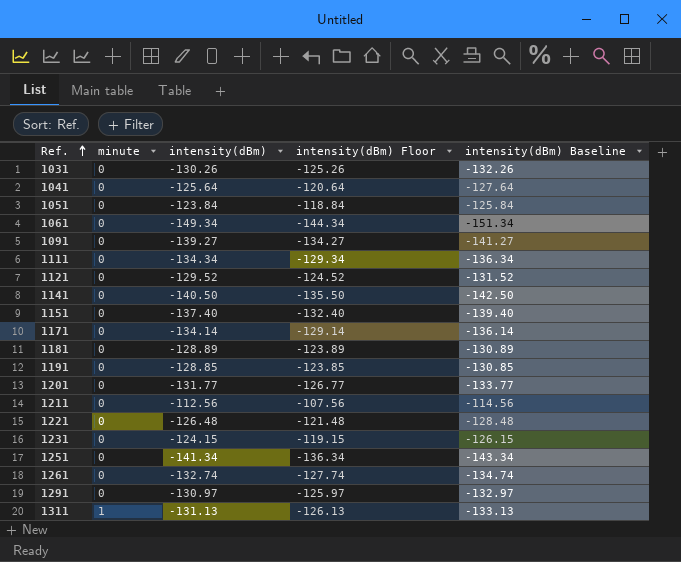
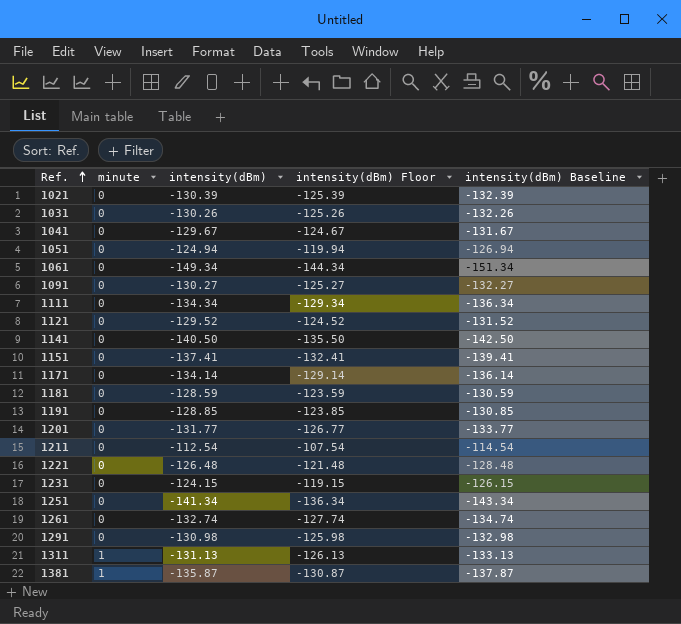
row 1021: none -> 0 | -130.39 | -125.39 | -132.39
1041 | intensity(dBm): -125.64 -> -129.67
1041 | intensity(dBm) Floor: -120.64 -> -124.67
1041 | intensity(dBm) Baseline: -127.64 -> -131.67
1051 | intensity(dBm): -123.84 -> -124.94
1051 | intensity(dBm) Floor: -118.84 -> -119.94
1051 | intensity(dBm) Baseline: -125.84 -> -126.94
1091 | intensity(dBm): -139.27 -> -130.27
1091 | intensity(dBm) Floor: -134.27 -> -125.27
1091 | intensity(dBm) Baseline: -141.27 -> -132.27
1151 | intensity(dBm): -137.40 -> -137.41
1151 | intensity(dBm) Floor: -132.40 -> -132.41
1151 | intensity(dBm) Baseline: -139.40 -> -139.41
1181 | intensity(dBm): -128.89 -> -128.59
1181 | intensity(dBm) Floor: -123.89 -> -123.59
1181 | intensity(dBm) Baseline: -130.89 -> -130.59
1211 | intensity(dBm): -112.56 -> -112.54
1211 | intensity(dBm) Floor: -107.56 -> -107.54
1211 | intensity(dBm) Baseline: -114.56 -> -114.54
1291 | intensity(dBm): -130.97 -> -130.98
1291 | intensity(dBm) Floor: -125.97 -> -125.98
1291 | intensity(dBm) Baseline: -132.97 -> -132.98
row 1381: none -> 1 | -135.87 | -130.87 | -137.87

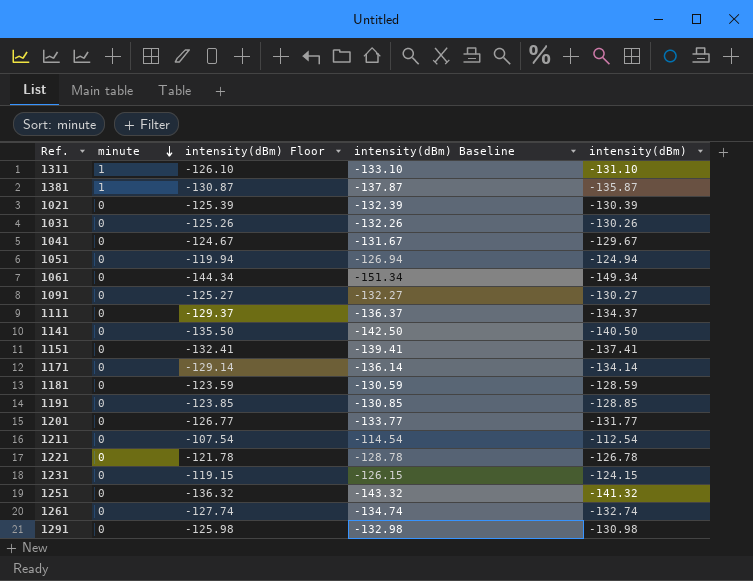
row order: Ref. ascending -> minute descending
column intensity(dBm) | position: 3 -> 5
row 1121: 0 | -129.52 | -124.52 | -131.52 -> none
1311 | intensity(dBm) Floor: -126.13 -> -126.10
1311 | intensity(dBm) Baseline: -133.13 -> -133.10
1311 | intensity(dBm): -131.13 -> -131.10
1111 | intensity(dBm) Floor: -129.34 -> -129.37
1111 | intensity(dBm) Baseline: -136.34 -> -136.37
1111 | intensity(dBm): -134.34 -> -134.37
1221 | intensity(dBm) Floor: -121.48 -> -121.78
1221 | intensity(dBm) Baseline: -128.48 -> -128.78
1221 | intensity(dBm): -126.48 -> -126.78
1251 | intensity(dBm) Floor: -136.34 -> -136.32
1251 | intensity(dBm) Baseline: -143.34 -> -143.32
1251 | intensity(dBm): -141.34 -> -141.32

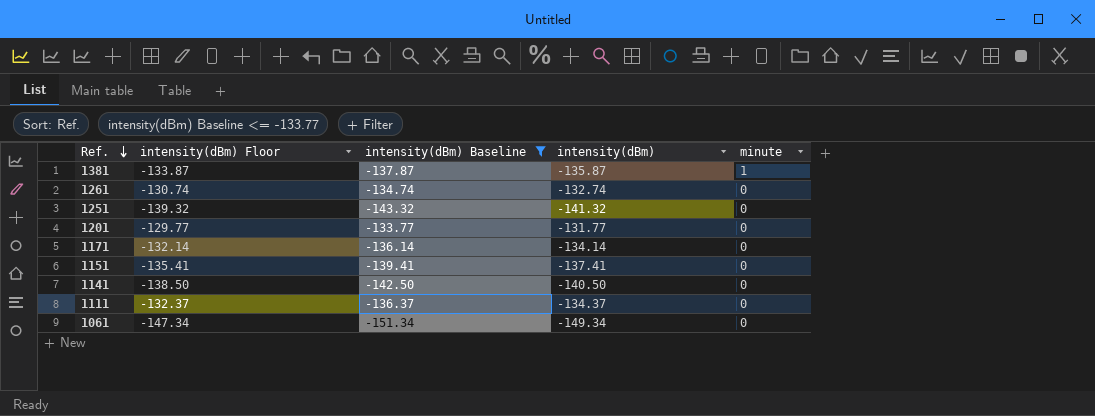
filter: none -> intensity(dBm) Baseline <= -133.77
row order: minute descending -> Ref. descending
column intensity(dBm) Floor | formula: [intensity(dBm)] + 5 -> [intensity(dBm)] + 2
column minute | position: 2 -> 5

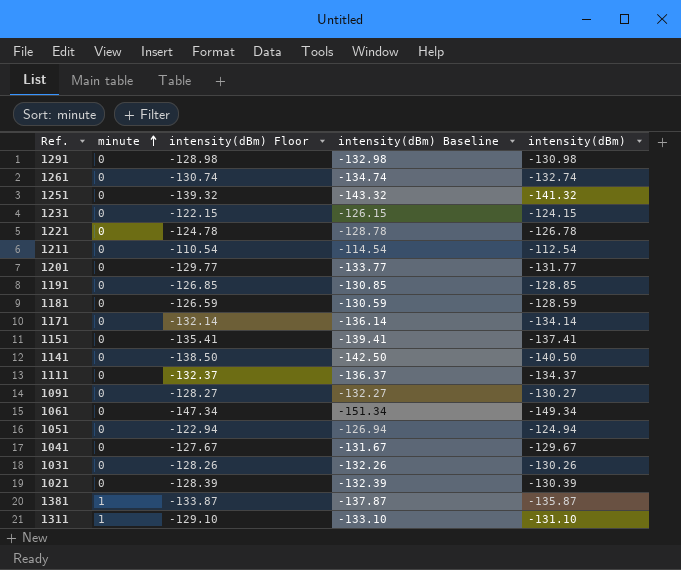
filter: intensity(dBm) Baseline <= -133.77 -> none
row order: Ref. descending -> minute ascending
column minute | position: 5 -> 2

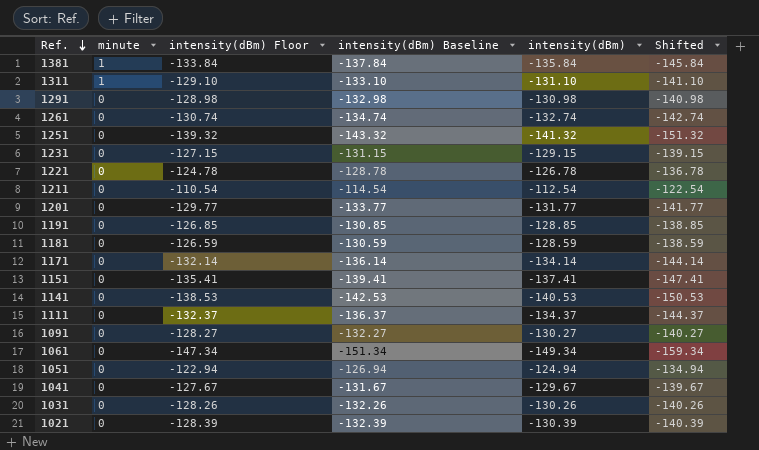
row order: minute ascending -> Ref. descending
column Shifted | formula: none -> [intensity(dBm)] - 10
1381 | intensity(dBm) Floor: -133.87 -> -133.84
1381 | intensity(dBm) Baseline: -137.87 -> -137.84
1381 | intensity(dBm): -135.87 -> -135.84
1231 | intensity(dBm) Floor: -122.15 -> -127.15
1231 | intensity(dBm) Baseline: -126.15 -> -131.15
1231 | intensity(dBm): -124.15 -> -129.15
1141 | intensity(dBm) Floor: -138.50 -> -138.53
1141 | intensity(dBm) Baseline: -142.50 -> -142.53
1141 | intensity(dBm): -140.50 -> -140.53

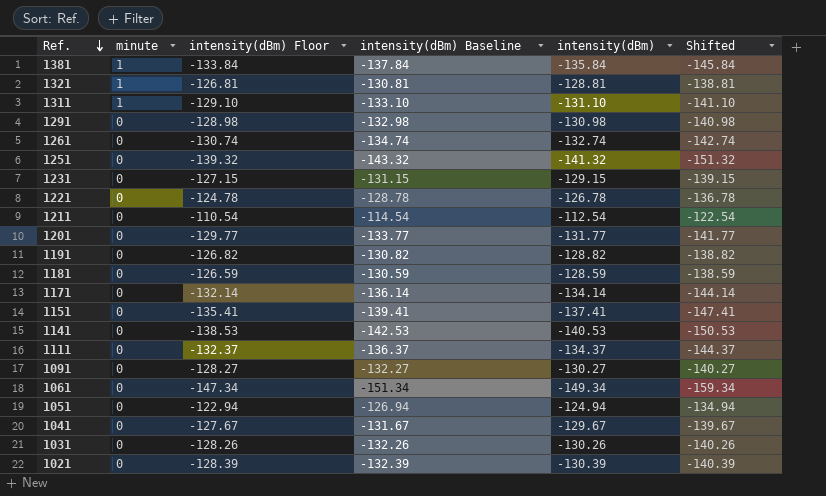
row 1321: none -> 1 | -126.81 | -130.81 | -128.81 | -138.81
1191 | intensity(dBm) Floor: -126.85 -> -126.82
1191 | intensity(dBm) Baseline: -130.85 -> -130.82
1191 | intensity(dBm): -128.85 -> -128.82
1191 | Shifted: -138.85 -> -138.82

